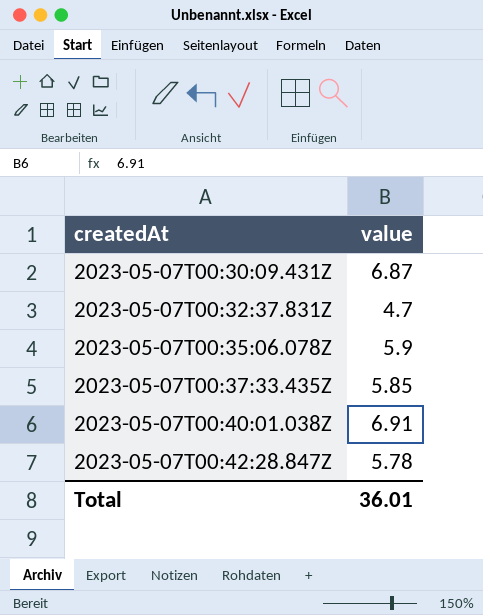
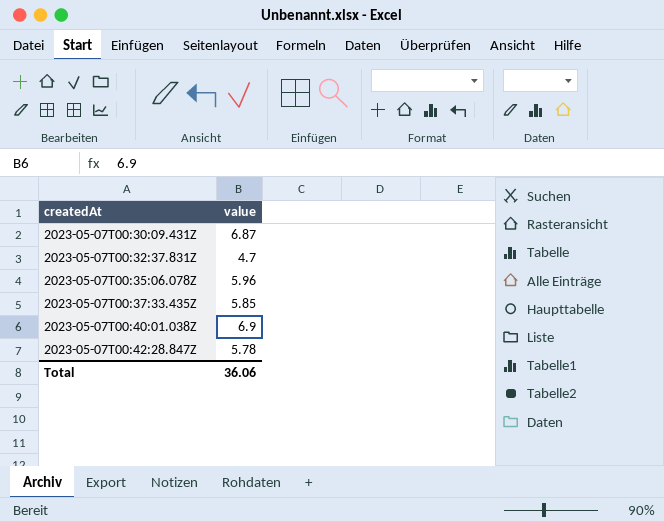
2023-05-07T00:35:06.078Z | value: 5.9 -> 5.96
2023-05-07T00:40:01.038Z | value: 6.91 -> 6.9
Total | value: 36.01 -> 36.06

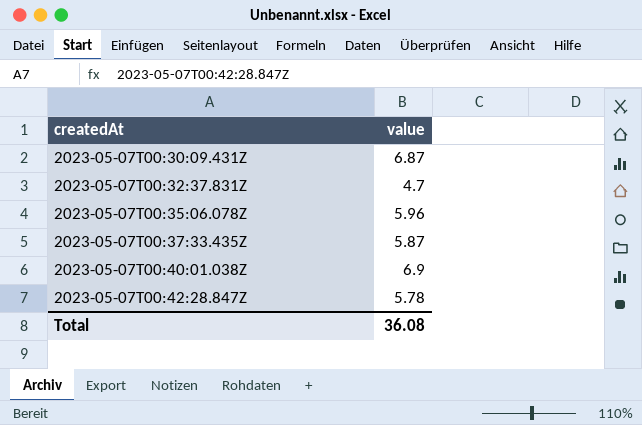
2023-05-07T00:37:33.435Z | value: 5.85 -> 5.87
Total | value: 36.06 -> 36.08

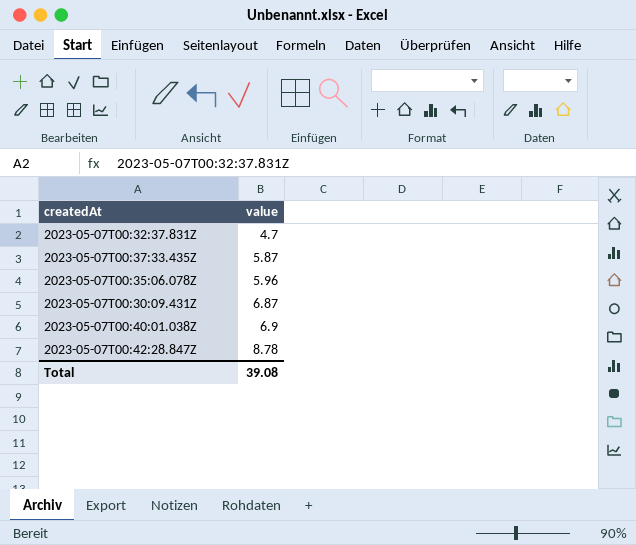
row order: createdAt ascending -> value ascending
2023-05-07T00:42:28.847Z | value: 5.78 -> 8.78
Total | value: 36.08 -> 39.08

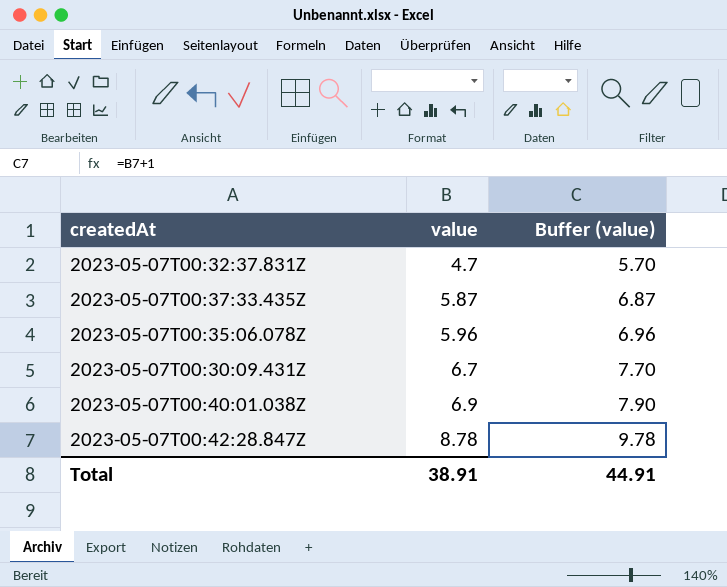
column Buffer (value) | formula: none -> [value] + 1
2023-05-07T00:30:09.431Z | value: 6.87 -> 6.7
Total | value: 39.08 -> 38.91

